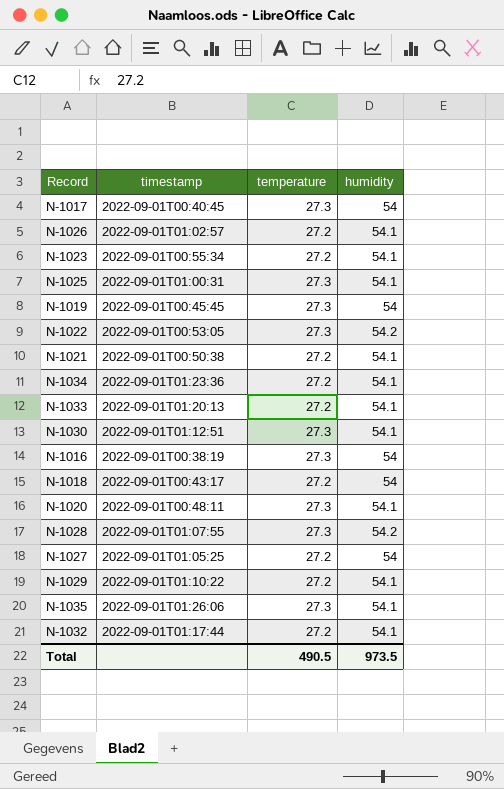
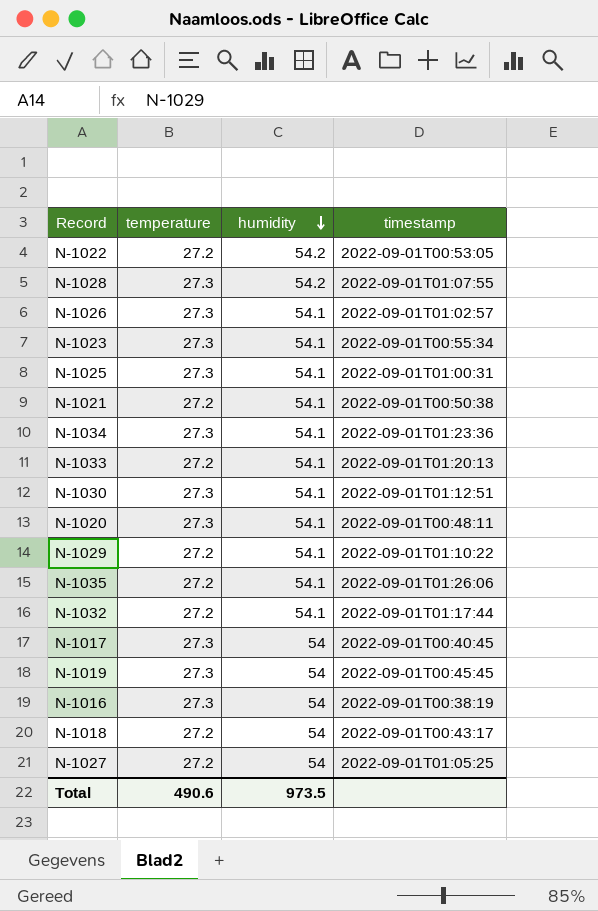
row order: none -> humidity descending
column timestamp | position: 2 -> 4
N-1022 | temperature: 27.3 -> 27.2
N-1026 | temperature: 27.2 -> 27.3
N-1023 | temperature: 27.2 -> 27.3
N-1034 | temperature: 27.2 -> 27.3
N-1035 | temperature: 27.3 -> 27.2
Total | temperature: 490.5 -> 490.6

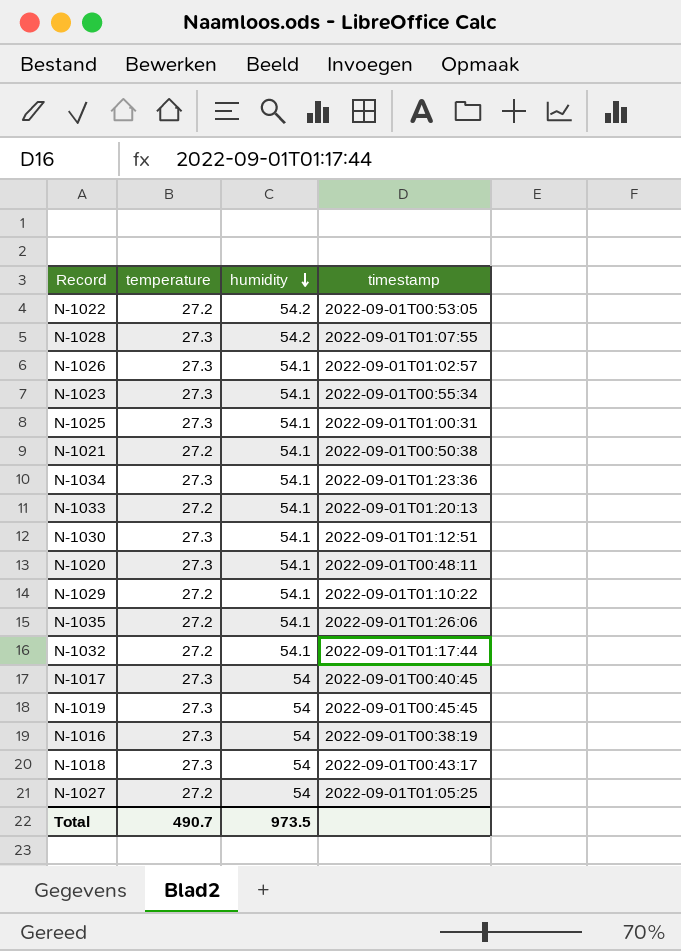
N-1018 | temperature: 27.2 -> 27.3
Total | temperature: 490.6 -> 490.7

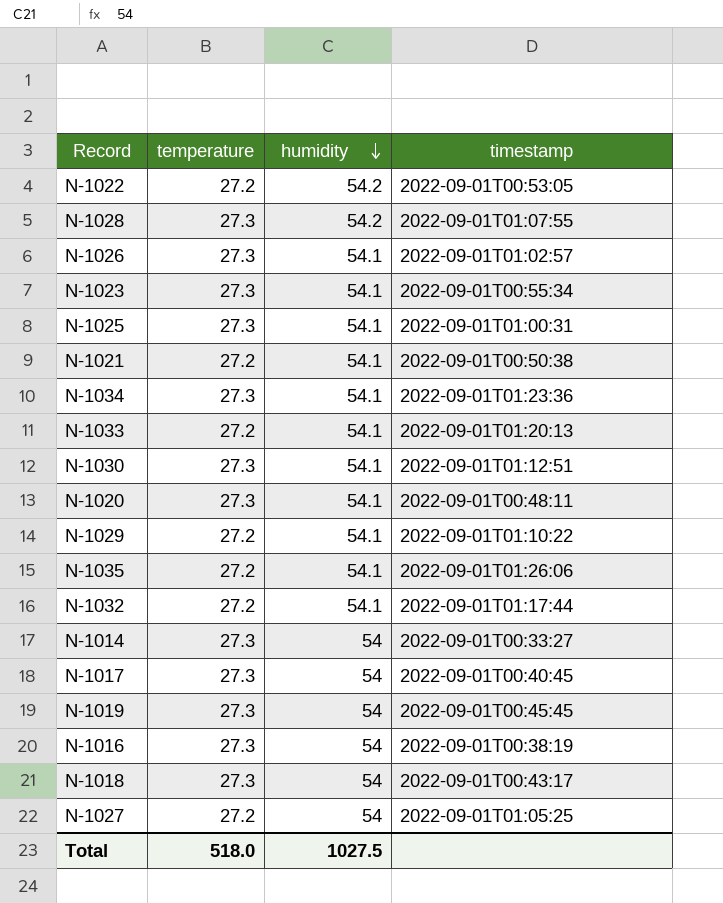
row N-1014: none -> 27.3 | 54 | 2022-09-01T00:33:27
Total | temperature: 490.7 -> 518.0
Total | humidity: 973.5 -> 1027.5

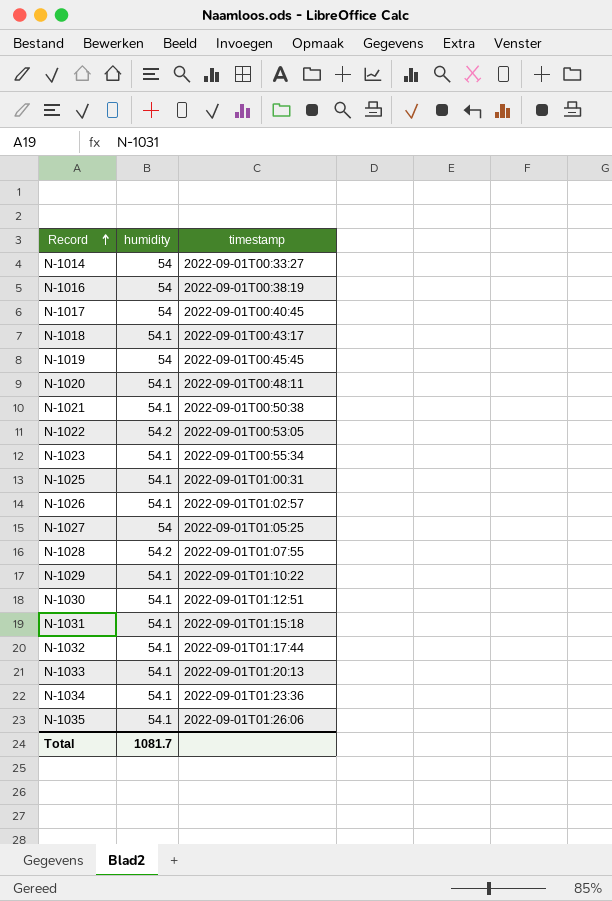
row order: humidity descending -> Record ascending
column temperature | position: 2 -> none
N-1018 | humidity: 54 -> 54.1
row N-1031: none -> 54.1 | 2022-09-01T01:15:18
Total | humidity: 1027.5 -> 1081.7

